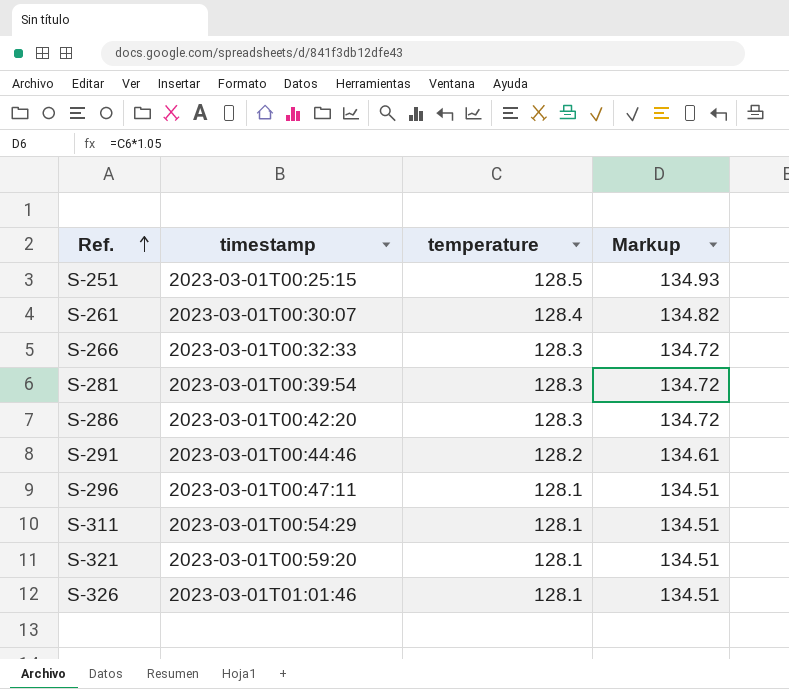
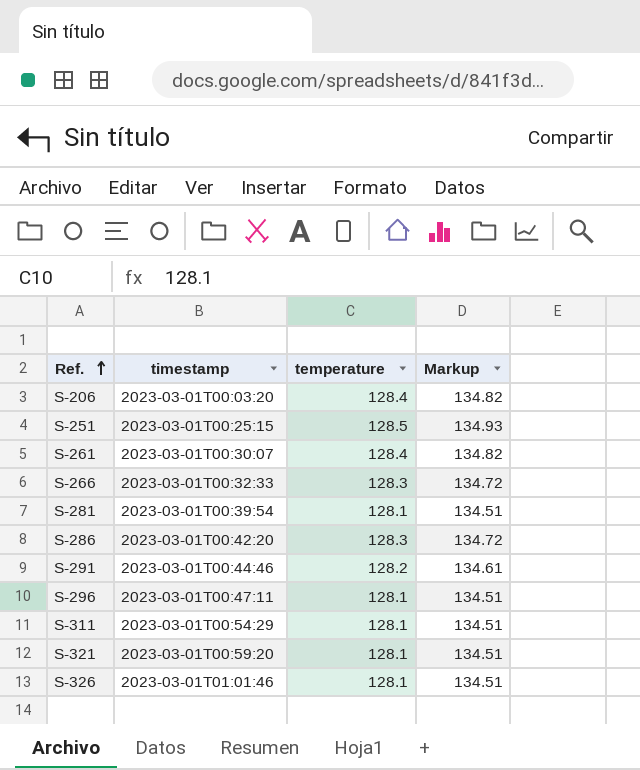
row S-206: none -> 2023-03-01T00:03:20 | 128.4 | 134.82
S-281 | temperature: 128.3 -> 128.1
S-281 | Markup: 134.72 -> 134.51

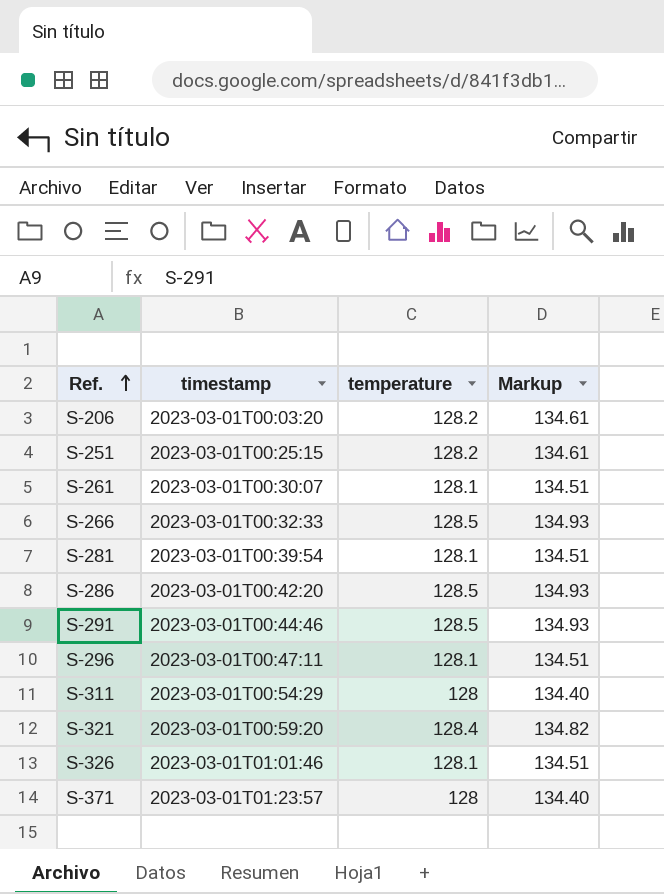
S-206 | temperature: 128.4 -> 128.2
S-206 | Markup: 134.82 -> 134.61
S-251 | temperature: 128.5 -> 128.2
S-251 | Markup: 134.93 -> 134.61
S-261 | temperature: 128.4 -> 128.1
S-261 | Markup: 134.82 -> 134.51
S-266 | temperature: 128.3 -> 128.5
S-266 | Markup: 134.72 -> 134.93
S-286 | temperature: 128.3 -> 128.5
S-286 | Markup: 134.72 -> 134.93
S-291 | temperature: 128.2 -> 128.5
S-291 | Markup: 134.61 -> 134.93
S-311 | temperature: 128.1 -> 128
S-311 | Markup: 134.51 -> 134.40
S-321 | temperature: 128.1 -> 128.4
S-321 | Markup: 134.51 -> 134.82
row S-371: none -> 2023-03-01T01:23:57 | 128 | 134.40

